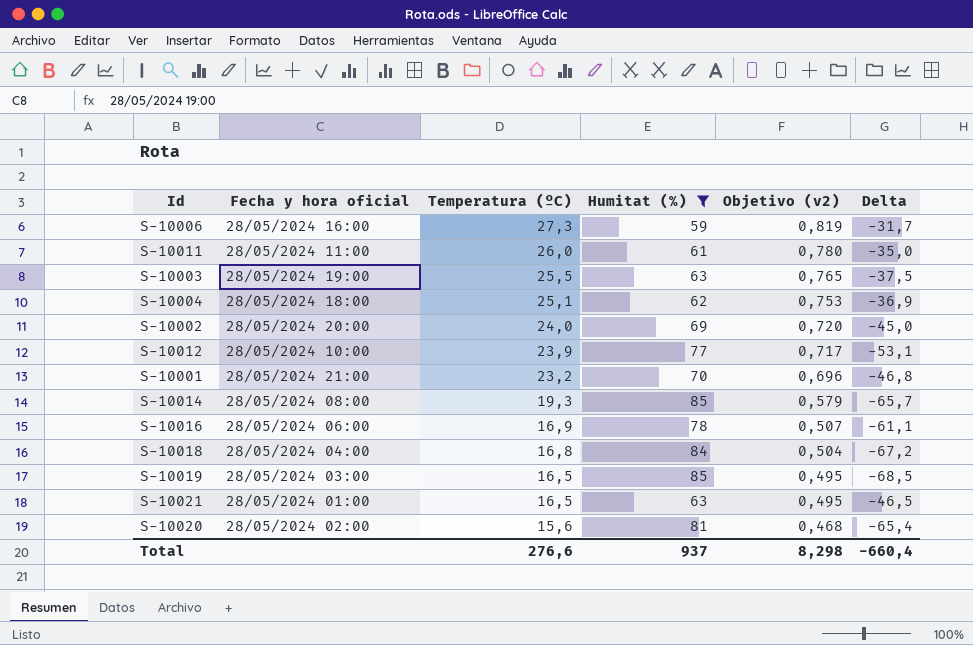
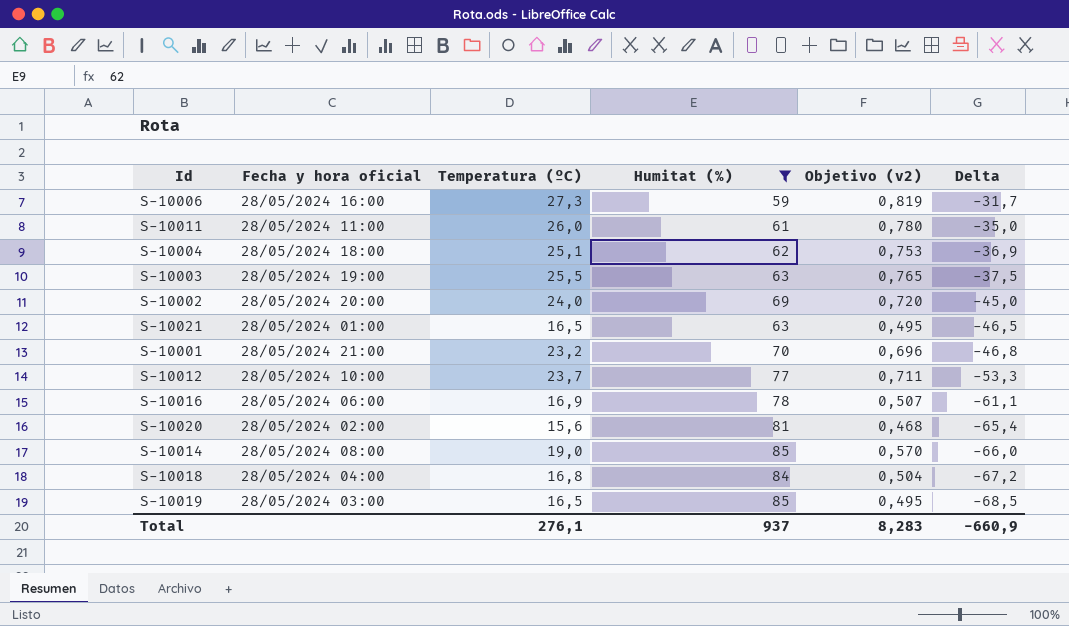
row order: Temperatura (ºC) descending -> Delta descending
S-10012 | Temperatura (ºC): 23,9 -> 23,7
S-10012 | Objetivo (v2): 0,717 -> 0,711
S-10012 | Delta: -53,1 -> -53,3
S-10014 | Temperatura (ºC): 19,3 -> 19,0
S-10014 | Objetivo (v2): 0,579 -> 0,570
S-10014 | Delta: -65,7 -> -66,0
Total | Temperatura (ºC): 276,6 -> 276,1
Total | Objetivo (v2): 8,298 -> 8,283
Total | Delta: -660,4 -> -660,9

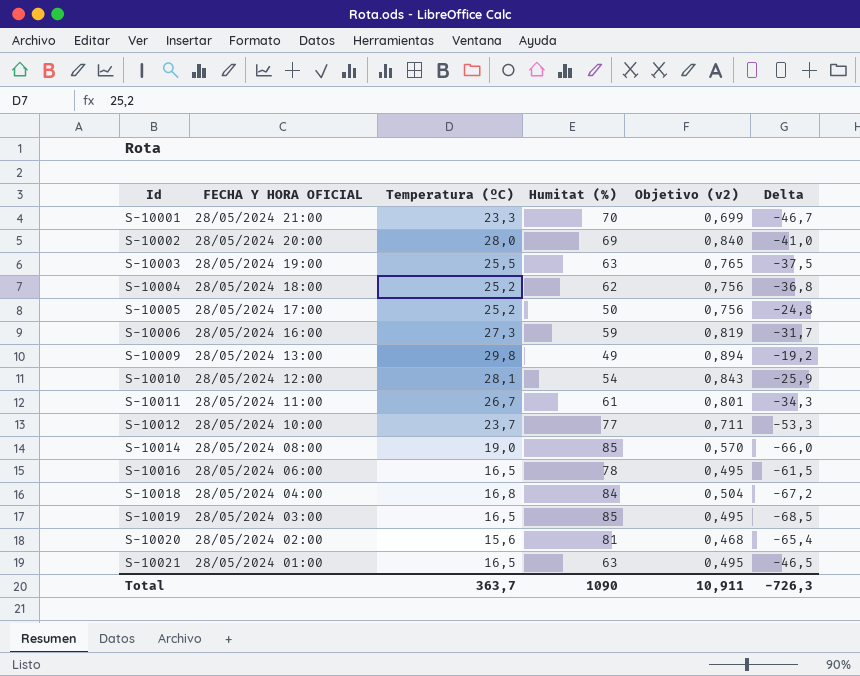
filter: Humitat (%) >= 59 -> none
row order: Delta descending -> Id ascending
column name: Fecha y hora oficial -> FECHA Y HORA OFICIAL
S-10001 | Temperatura (ºC): 23,2 -> 23,3
S-10001 | Objetivo (v2): 0,696 -> 0,699
S-10001 | Delta: -46,8 -> -46,7
S-10002 | Temperatura (ºC): 24,0 -> 28,0
S-10002 | Objetivo (v2): 0,720 -> 0,840
S-10002 | Delta: -45,0 -> -41,0
S-10004 | Temperatura (ºC): 25,1 -> 25,2
S-10004 | Objetivo (v2): 0,753 -> 0,756
S-10004 | Delta: -36,9 -> -36,8
S-10011 | Temperatura (ºC): 26,0 -> 26,7
S-10011 | Objetivo (v2): 0,780 -> 0,801
S-10011 | Delta: -35,0 -> -34,3
S-10016 | Temperatura (ºC): 16,9 -> 16,5
S-10016 | Objetivo (v2): 0,507 -> 0,495
S-10016 | Delta: -61,1 -> -61,5
Total | Temperatura (ºC): 276,1 -> 363,7
Total | Humitat (%): 937 -> 1090
Total | Objetivo (v2): 8,283 -> 10,911
Total | Delta: -660,9 -> -726,3

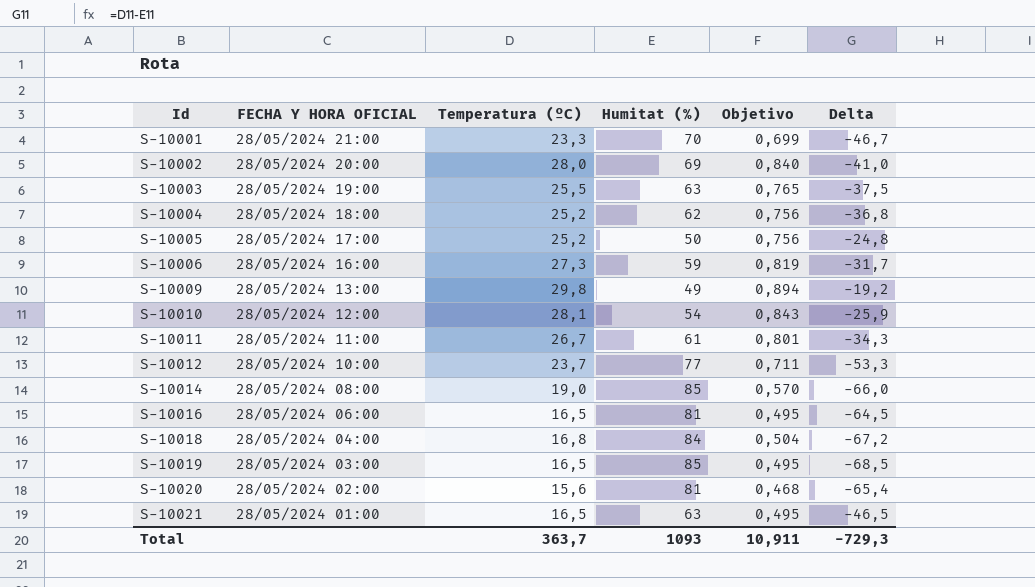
column name: Objetivo (v2) -> Objetivo
S-10016 | Humitat (%): 78 -> 81
S-10016 | Delta: -61,5 -> -64,5
Total | Humitat (%): 1090 -> 1093
Total | Delta: -726,3 -> -729,3

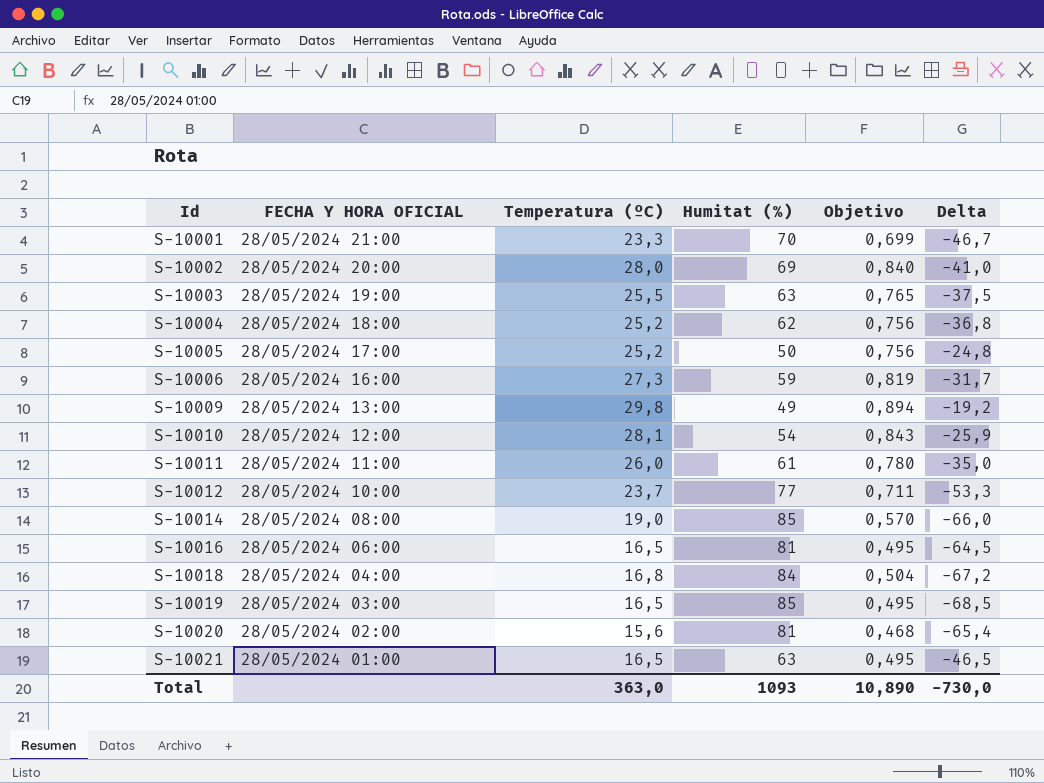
S-10011 | Temperatura (ºC): 26,7 -> 26,0
S-10011 | Objetivo: 0,801 -> 0,780
S-10011 | Delta: -34,3 -> -35,0
Total | Temperatura (ºC): 363,7 -> 363,0
Total | Objetivo: 10,911 -> 10,890
Total | Delta: -729,3 -> -730,0

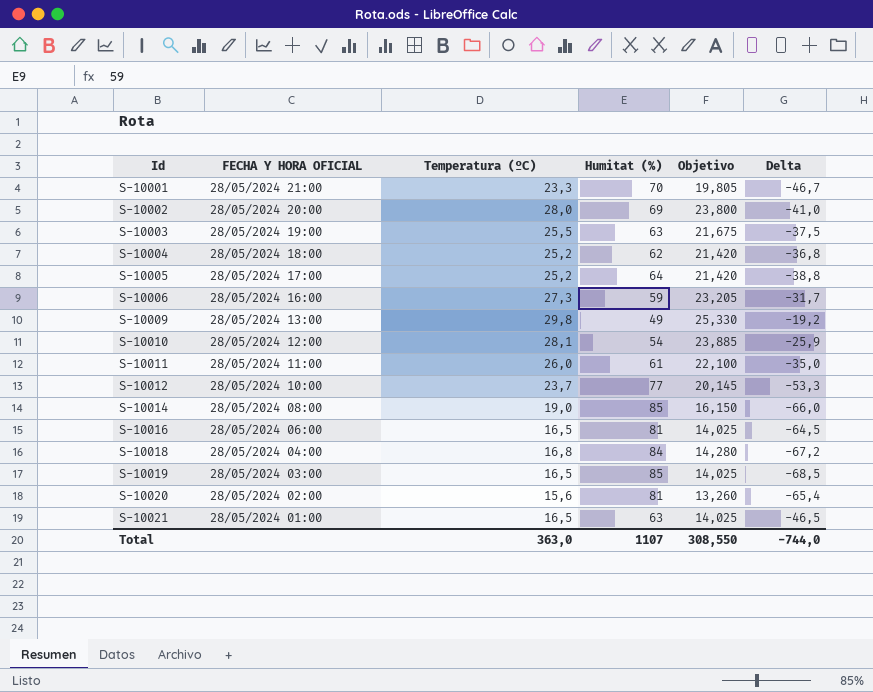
column Objetivo | formula: [Temperatura (ºC)] * 0,03 -> [Temperatura (ºC)] * 0,85
S-10005 | Humitat (%): 50 -> 64
S-10005 | Delta: -24,8 -> -38,8
Total | Humitat (%): 1093 -> 1107
Total | Objetivo: 10,890 -> 308,550
Total | Delta: -730,0 -> -744,0

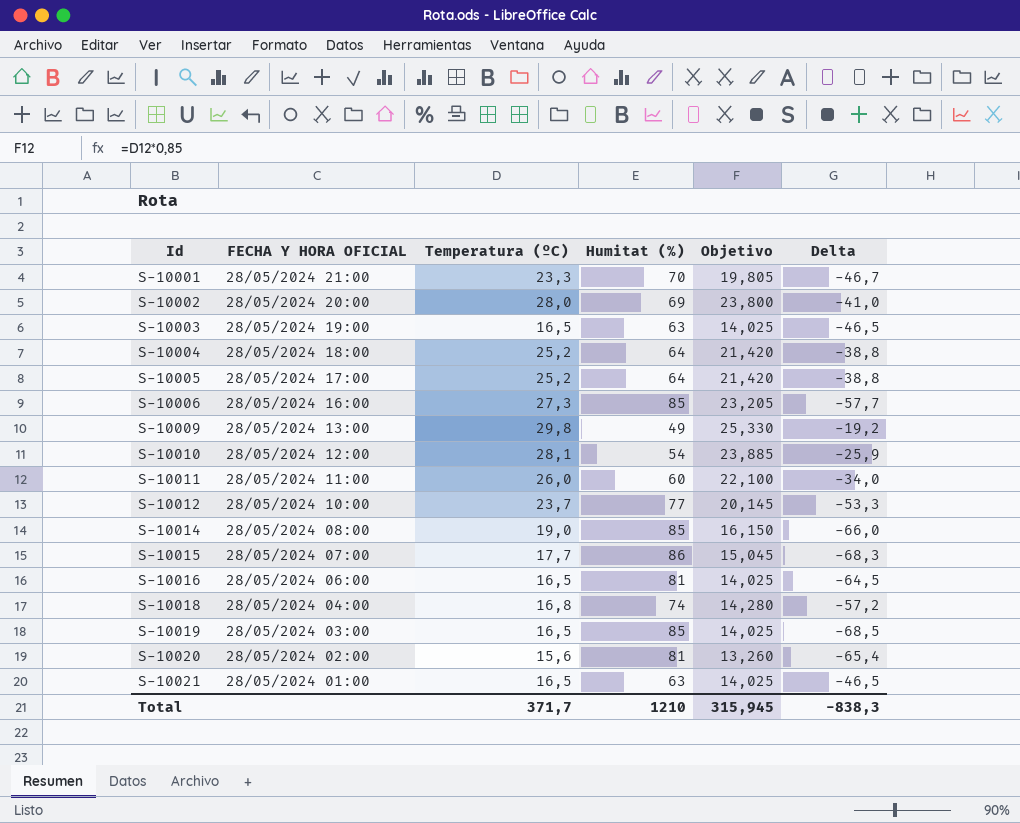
S-10003 | Temperatura (ºC): 25,5 -> 16,5
S-10003 | Objetivo: 21,675 -> 14,025
S-10003 | Delta: -37,5 -> -46,5
S-10004 | Humitat (%): 62 -> 64
S-10004 | Delta: -36,8 -> -38,8
S-10006 | Humitat (%): 59 -> 85
S-10006 | Delta: -31,7 -> -57,7
S-10011 | Humitat (%): 61 -> 60
S-10011 | Delta: -35,0 -> -34,0
row S-10015: none -> 28/05/2024 07:00 | 17,7 | 86 | 15,045 | -68,3
S-10018 | Humitat (%): 84 -> 74
S-10018 | Delta: -67,2 -> -57,2
Total | Temperatura (ºC): 363,0 -> 371,7
Total | Humitat (%): 1107 -> 1210
Total | Objetivo: 308,550 -> 315,945
Total | Delta: -744,0 -> -838,3

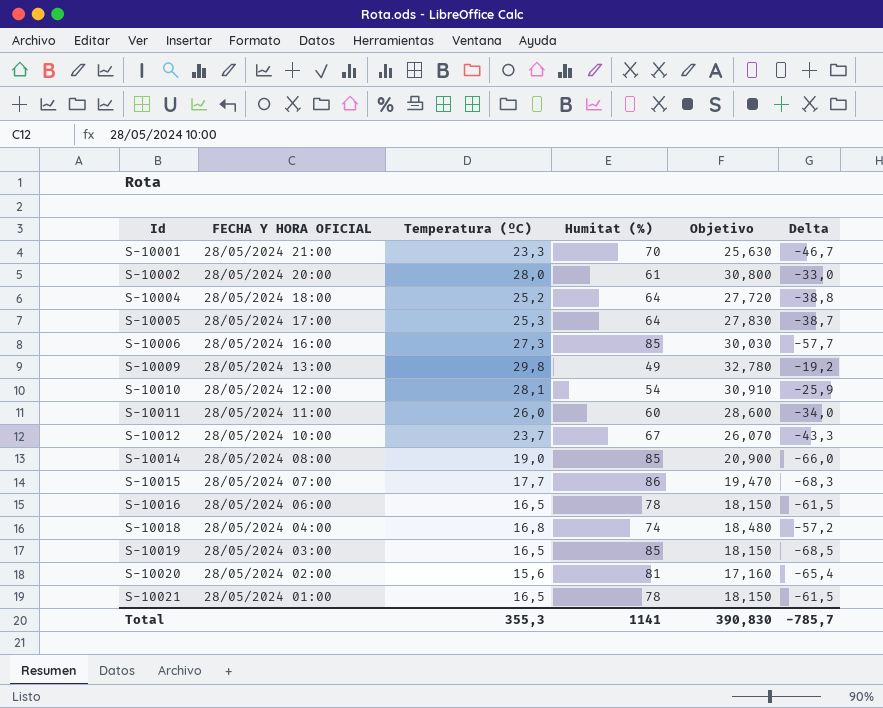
column Objetivo | formula: [Temperatura (ºC)] * 0,85 -> [Temperatura (ºC)] * 1,1
row S-10003: 28/05/2024 19:00 | 16,5 | 63 | 14,025 | -46,5 -> none
S-10002 | Humitat (%): 69 -> 61
S-10002 | Delta: -41,0 -> -33,0
S-10005 | Temperatura (ºC): 25,2 -> 25,3
S-10005 | Delta: -38,8 -> -38,7
S-10012 | Humitat (%): 77 -> 67
S-10012 | Delta: -53,3 -> -43,3
S-10016 | Humitat (%): 81 -> 78
S-10016 | Delta: -64,5 -> -61,5
S-10021 | Humitat (%): 63 -> 78
S-10021 | Delta: -46,5 -> -61,5
Total | Temperatura (ºC): 371,7 -> 355,3
Total | Humitat (%): 1210 -> 1141
Total | Objetivo: 315,945 -> 390,830
Total | Delta: -838,3 -> -785,7

